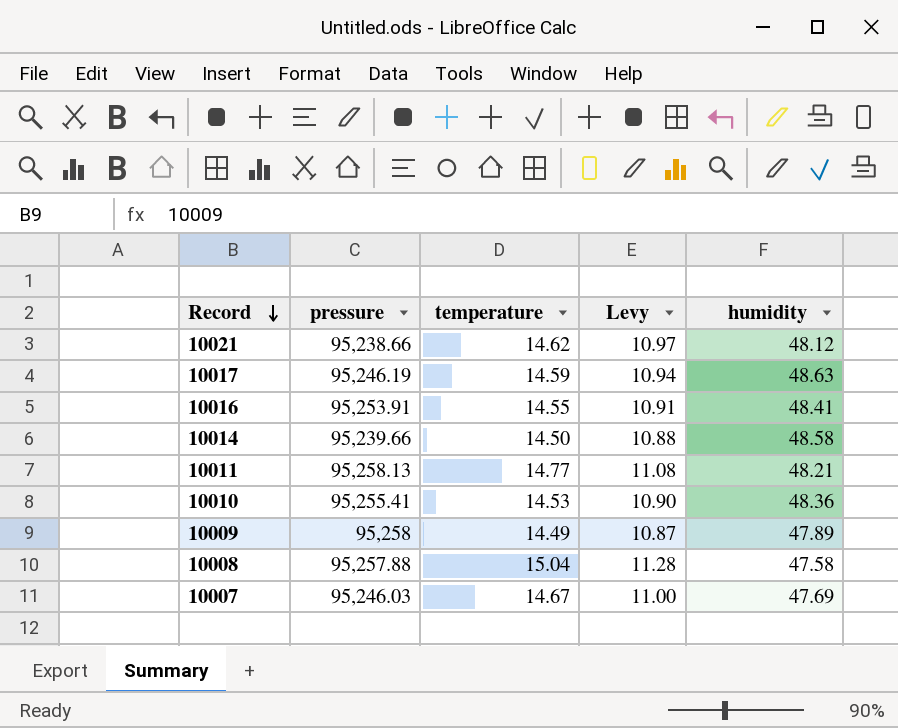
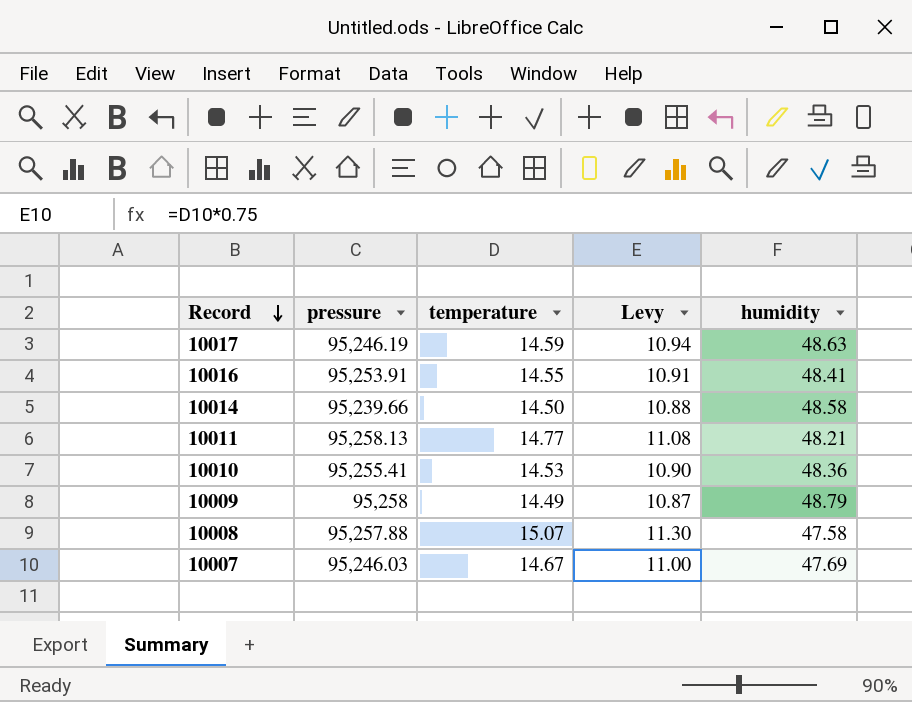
row 10021: 95,238.66 | 14.62 | 10.97 | 48.12 -> none
10009 | humidity: 47.89 -> 48.79
10008 | temperature: 15.04 -> 15.07
10008 | Levy: 11.28 -> 11.30

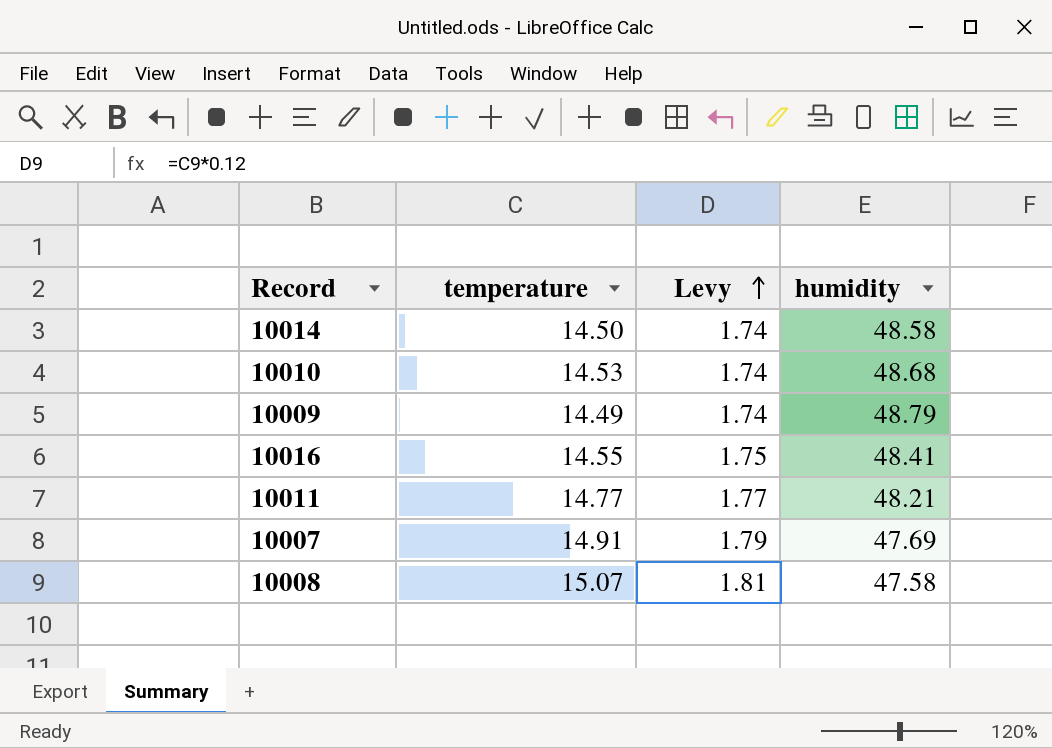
row order: Record descending -> Levy ascending
column pressure | position: 2 -> none
column Levy | formula: [temperature] * 0.75 -> [temperature] * 0.12
row 10017: 95,246.19 | 14.59 | 10.94 | 48.63 -> none
10010 | humidity: 48.36 -> 48.68
10007 | temperature: 14.67 -> 14.91

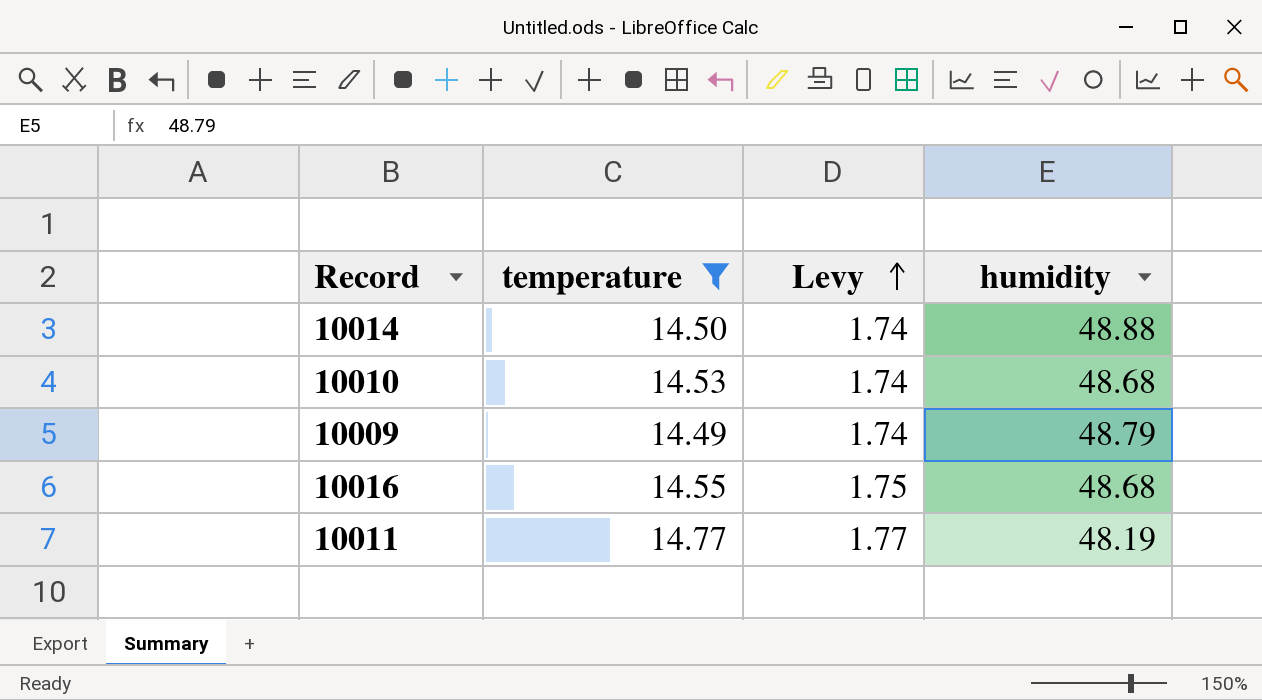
filter: none -> temperature <= 14.77
10014 | humidity: 48.58 -> 48.88
10016 | humidity: 48.41 -> 48.68
10011 | humidity: 48.21 -> 48.19

